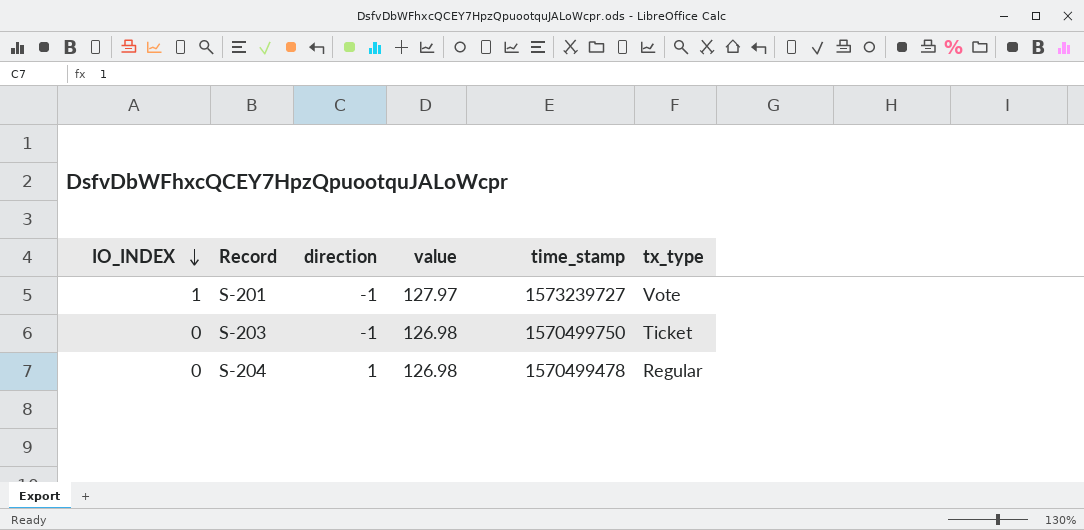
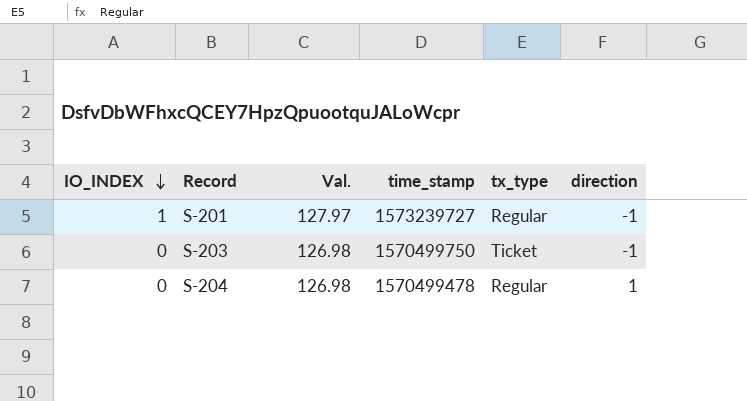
column name: value -> Val.
column direction | position: 3 -> 6
S-201 | tx_type: Vote -> Regular

